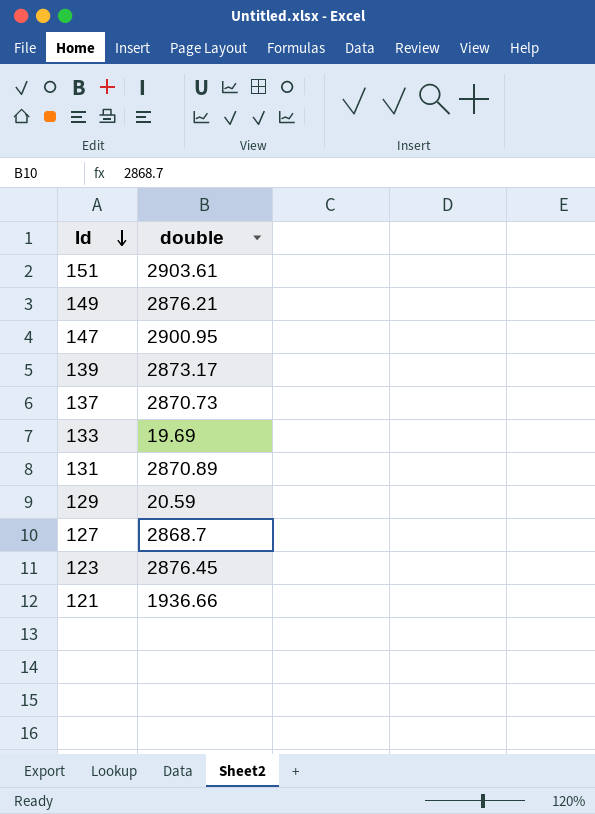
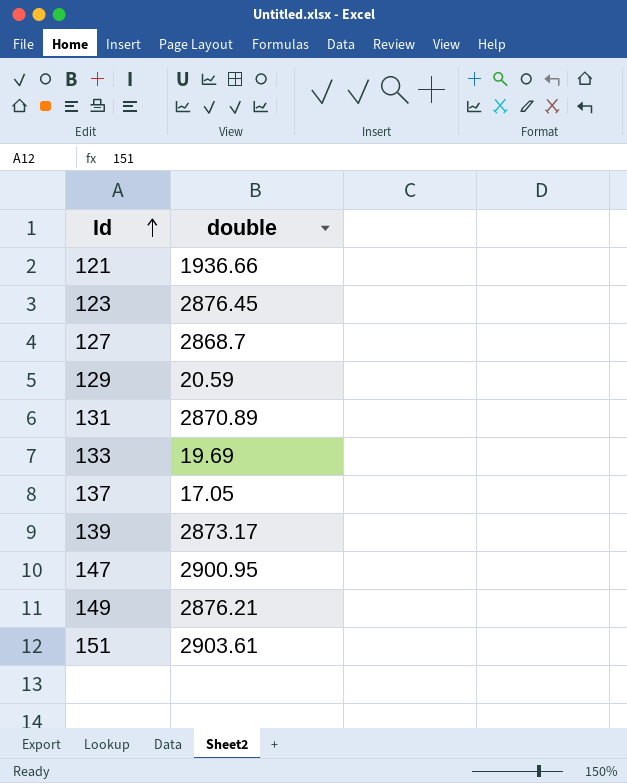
row order: Id descending -> Id ascending
137 | double: 2870.73 -> 17.05

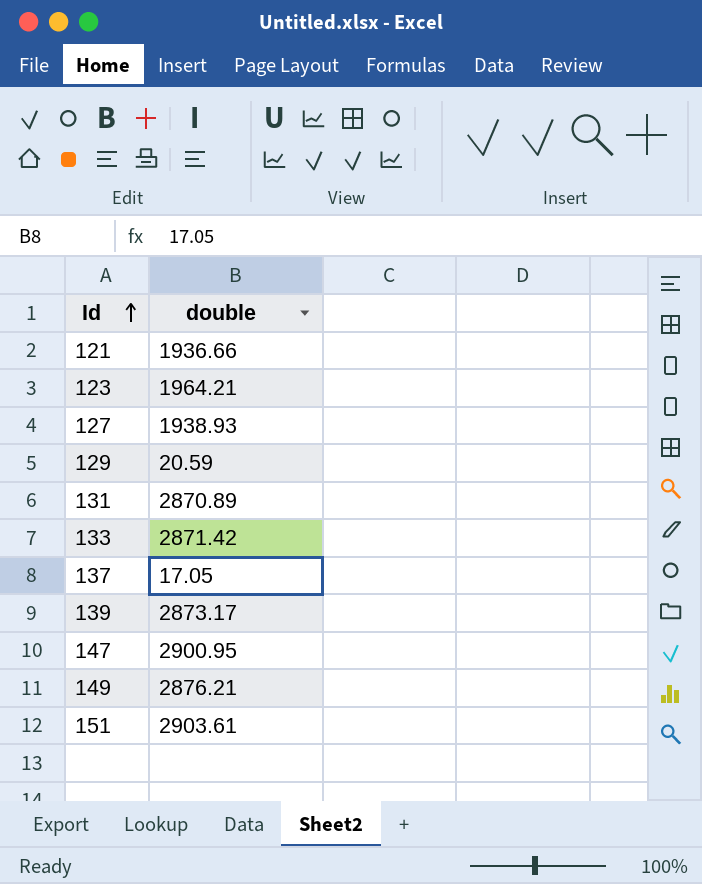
123 | double: 2876.45 -> 1964.21
127 | double: 2868.7 -> 1938.93
133 | double: 19.69 -> 2871.42

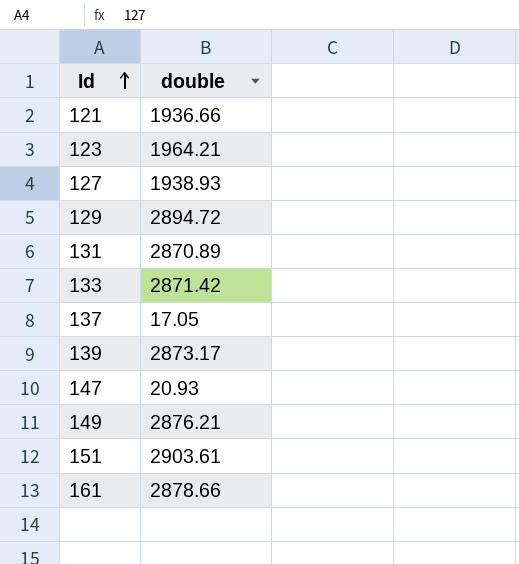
129 | double: 20.59 -> 2894.72
147 | double: 2900.95 -> 20.93
row 161: none -> 2878.66

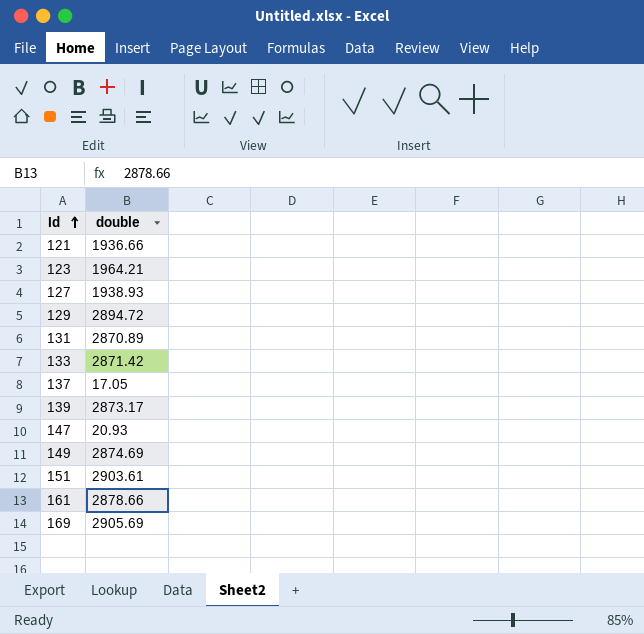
149 | double: 2876.21 -> 2874.69
row 169: none -> 2905.69

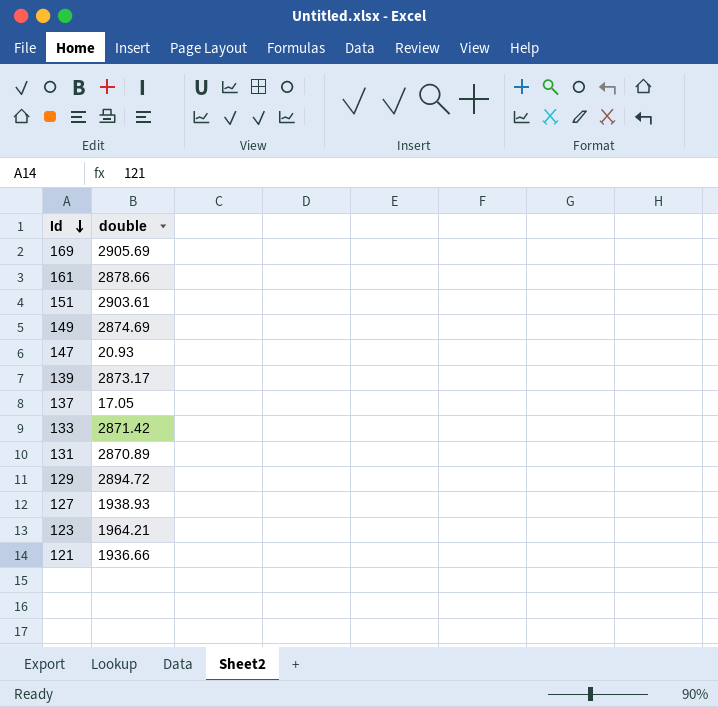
row order: Id ascending -> Id descending

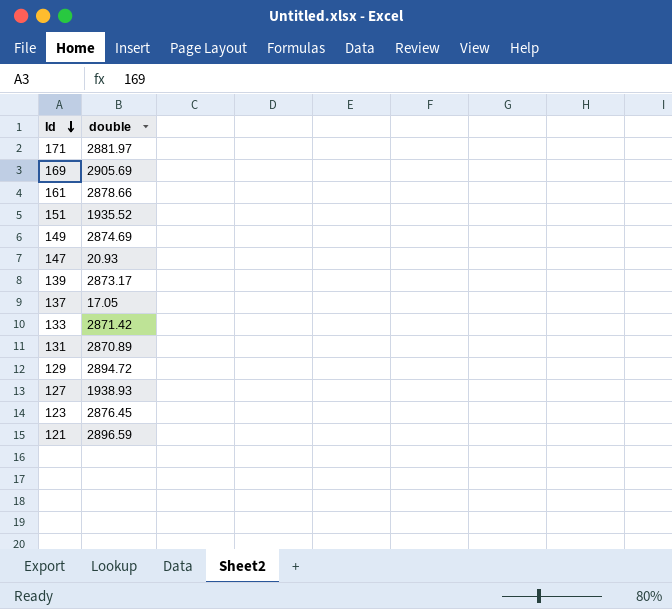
row 171: none -> 2881.97
151 | double: 2903.61 -> 1935.52
123 | double: 1964.21 -> 2876.45
121 | double: 1936.66 -> 2896.59

